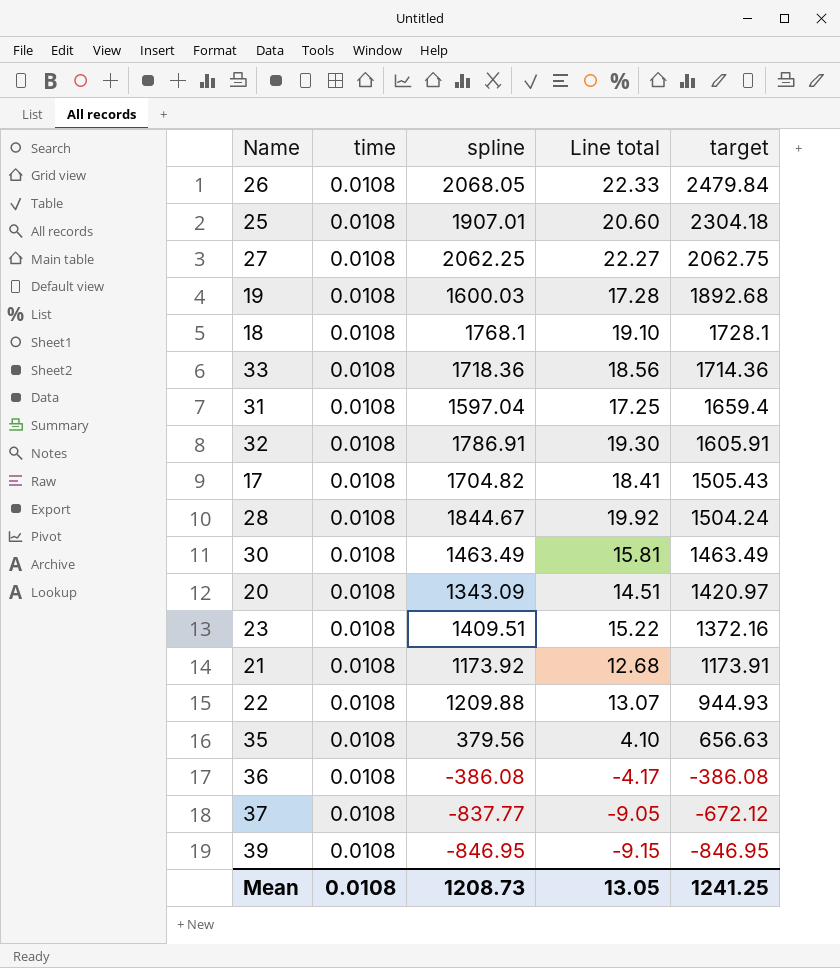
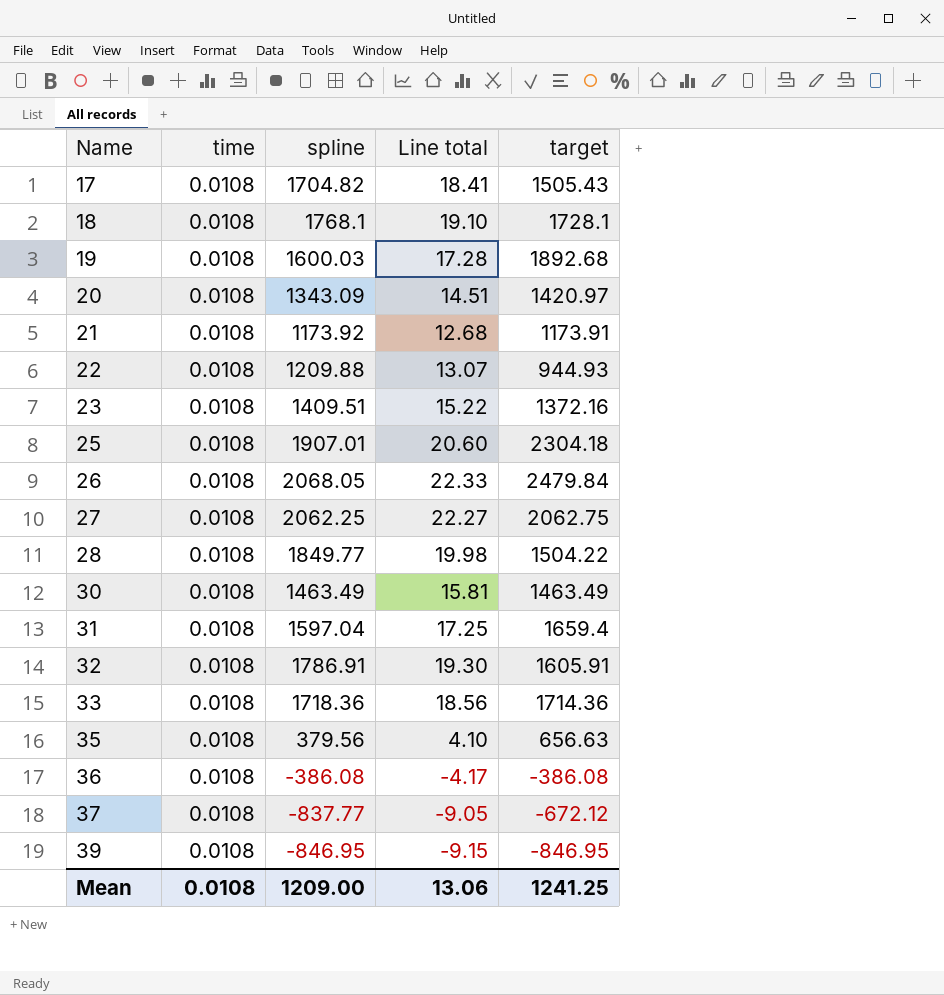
row order: target descending -> Name ascending
28 | spline: 1844.67 -> 1849.77
28 | Line total: 19.92 -> 19.98
28 | target: 1504.24 -> 1504.22
Mean | spline: 1208.73 -> 1209.00
Mean | Line total: 13.05 -> 13.06

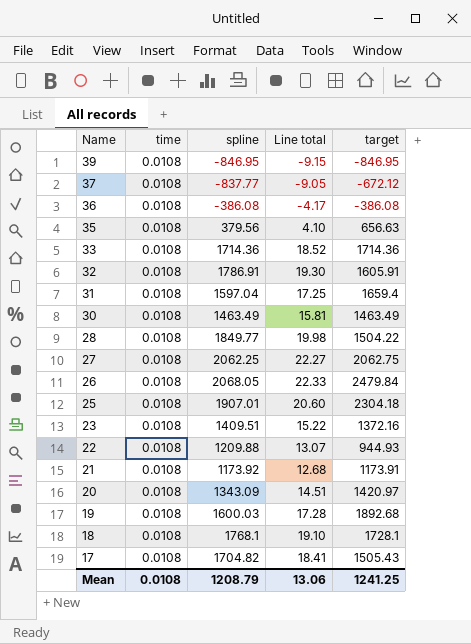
row order: Name ascending -> Name descending
33 | spline: 1718.36 -> 1714.36
33 | Line total: 18.56 -> 18.52
Mean | spline: 1209.00 -> 1208.79

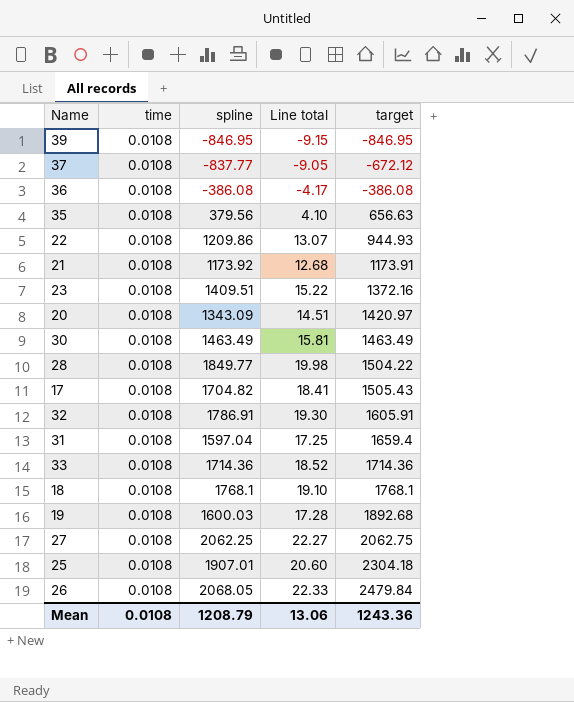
row order: Name descending -> target ascending
22 | spline: 1209.88 -> 1209.86
18 | target: 1728.1 -> 1768.1
Mean | target: 1241.25 -> 1243.36

